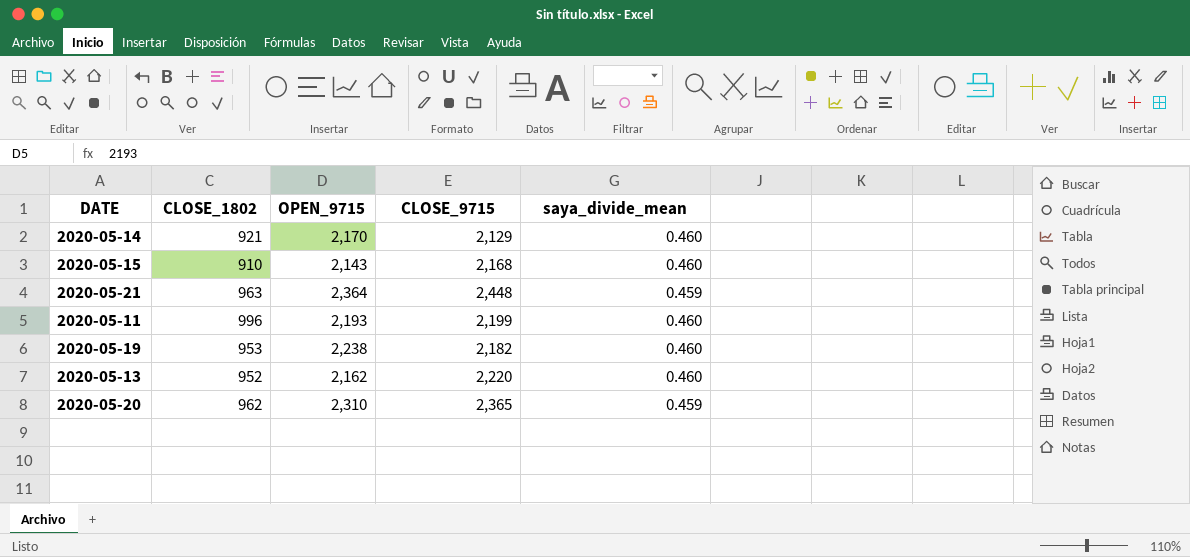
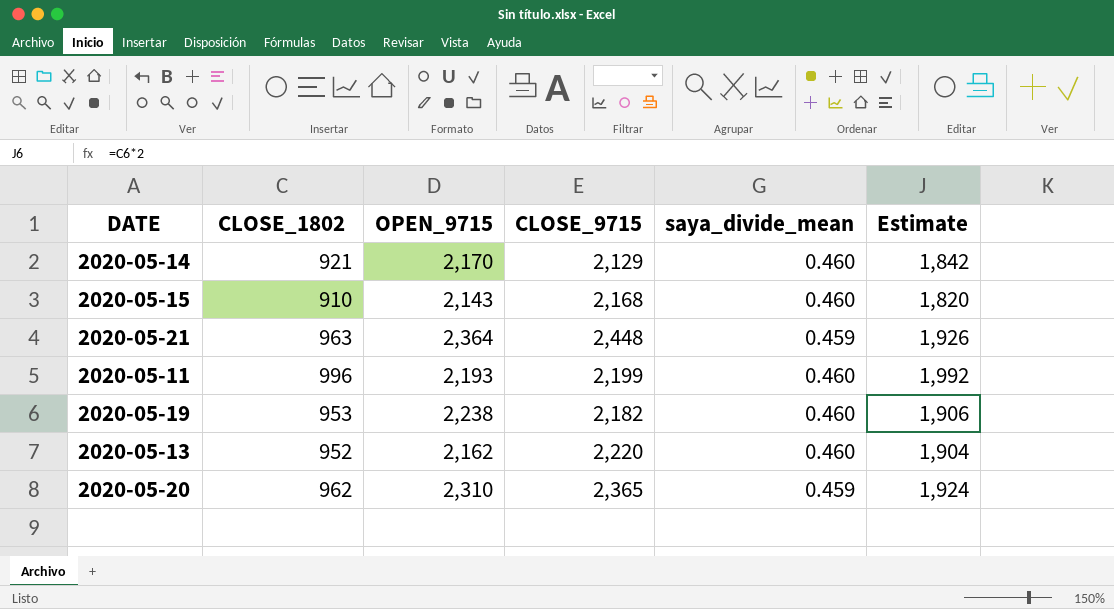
column Estimate | formula: none -> [CLOSE_1802] * 2

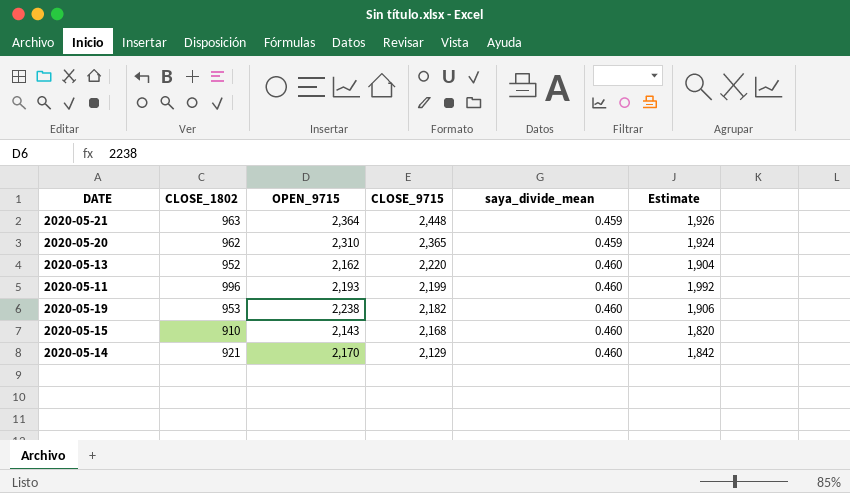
row order: none -> CLOSE_9715 descending

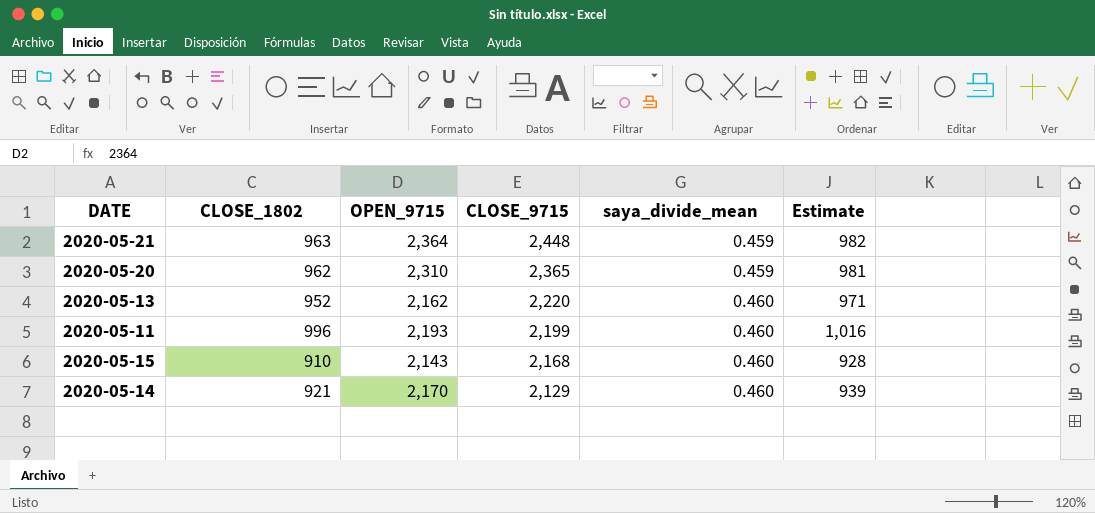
column Estimate | formula: [CLOSE_1802] * 2 -> [CLOSE_1802] * 1.02
row 2020-05-19: 953 | 2,238 | 2,182 | 0.460 | 1,906 -> none

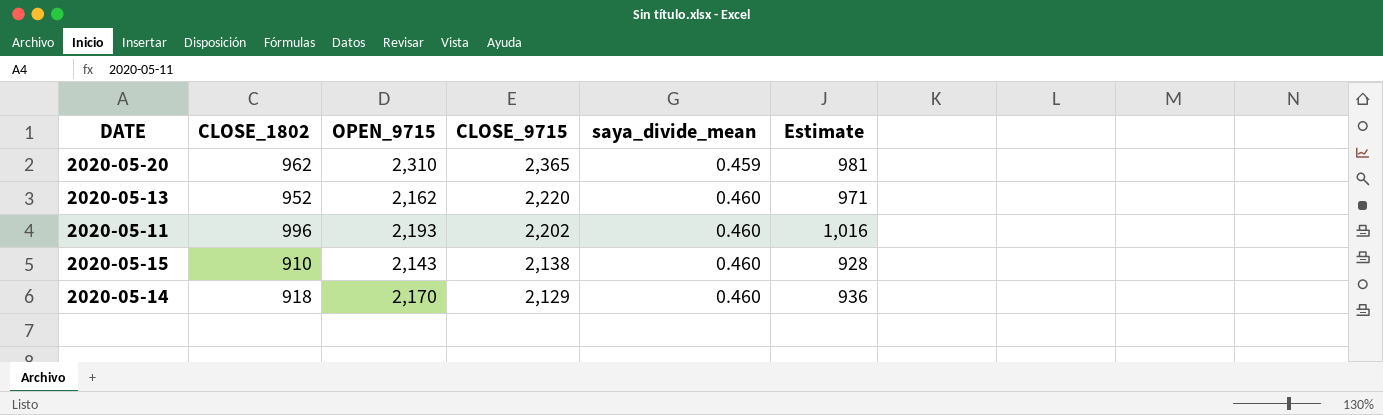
row 2020-05-21: 963 | 2,364 | 2,448 | 0.459 | 982 -> none
2020-05-11 | CLOSE_9715: 2,199 -> 2,202
2020-05-15 | CLOSE_9715: 2,168 -> 2,138
2020-05-14 | CLOSE_1802: 921 -> 918
2020-05-14 | Estimate: 939 -> 936

